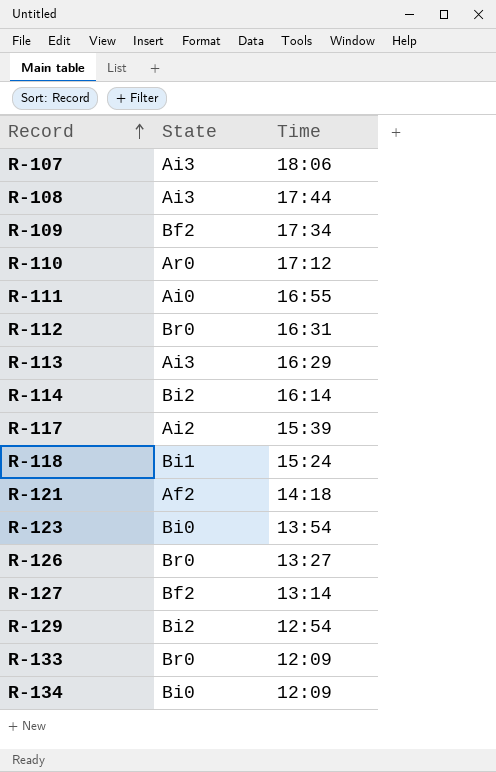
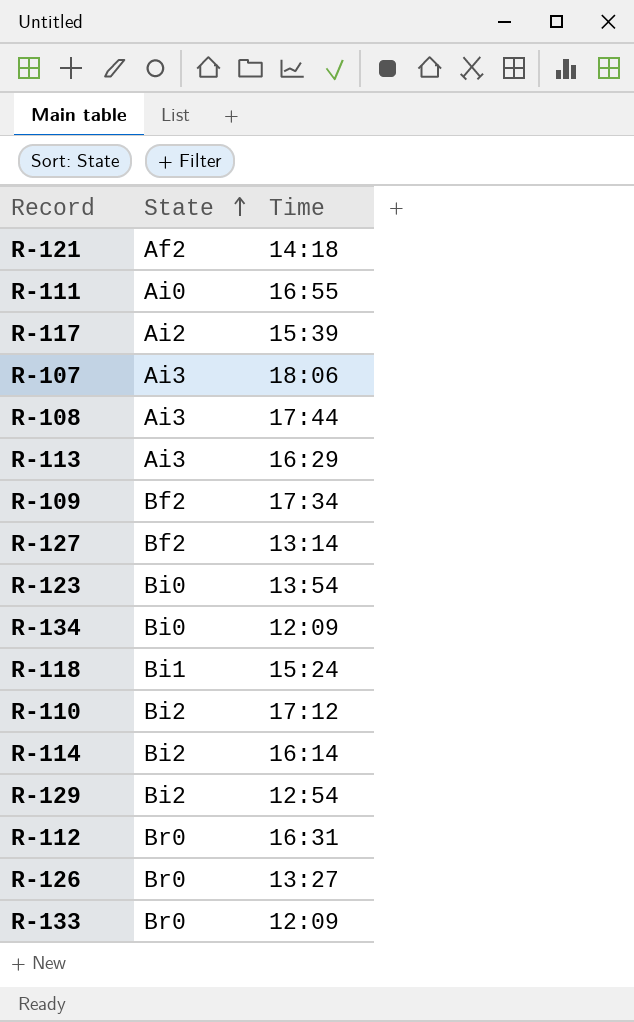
row order: Record ascending -> State ascending
R-110 | State: Ar0 -> Bi2

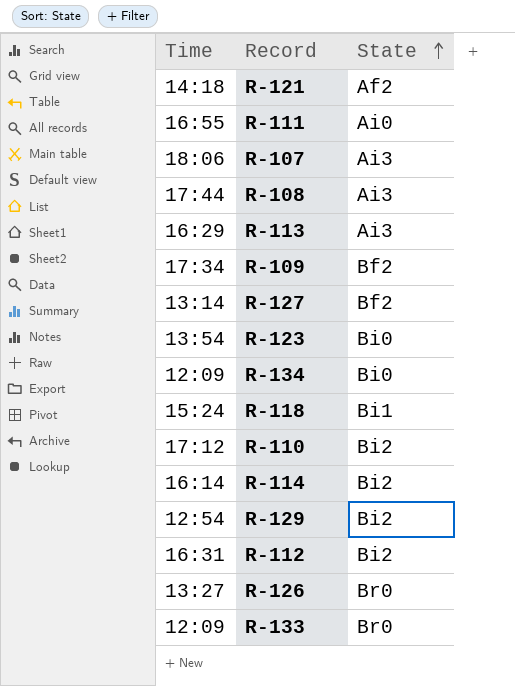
column Time | position: 3 -> 1
row R-117: Ai2 | 15:39 -> none
R-112 | State: Br0 -> Bi2

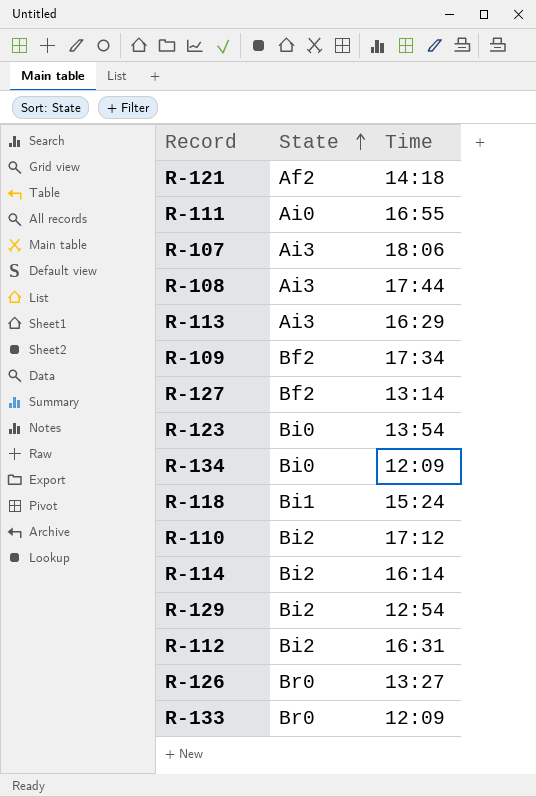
column Time | position: 1 -> 3

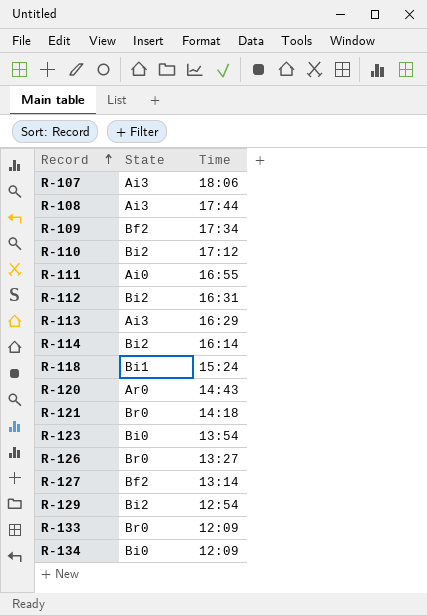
row order: State ascending -> Record ascending
row R-120: none -> Ar0 | 14:43
R-121 | State: Af2 -> Br0

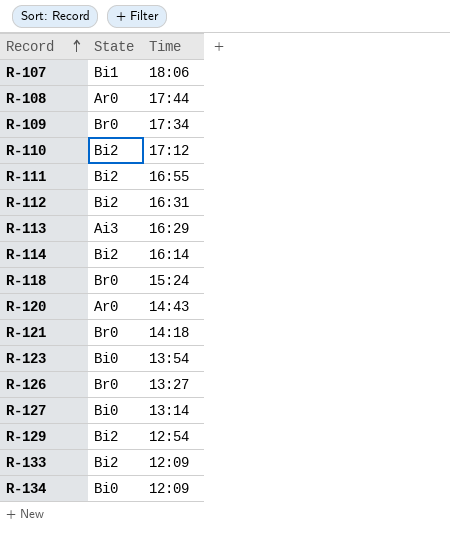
R-107 | State: Ai3 -> Bi1
R-108 | State: Ai3 -> Ar0
R-109 | State: Bf2 -> Br0
R-111 | State: Ai0 -> Bi2
R-118 | State: Bi1 -> Br0
R-127 | State: Bf2 -> Bi0
R-133 | State: Br0 -> Bi2

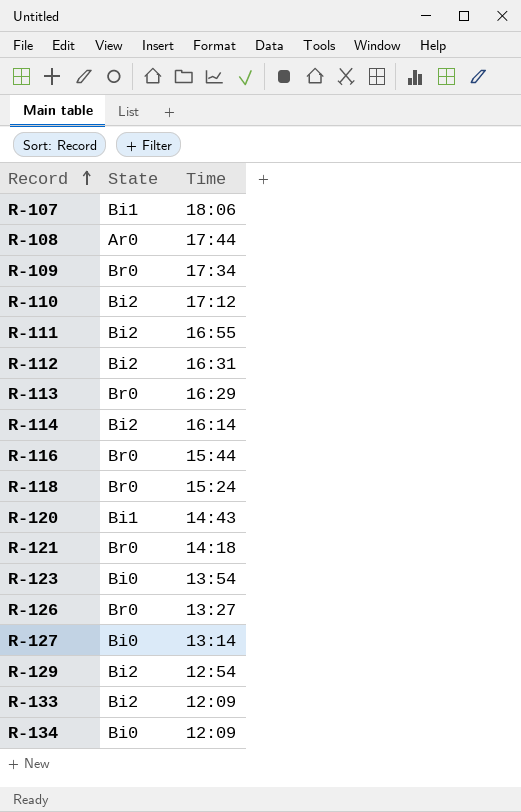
R-113 | State: Ai3 -> Br0
row R-116: none -> Br0 | 15:44
R-120 | State: Ar0 -> Bi1

